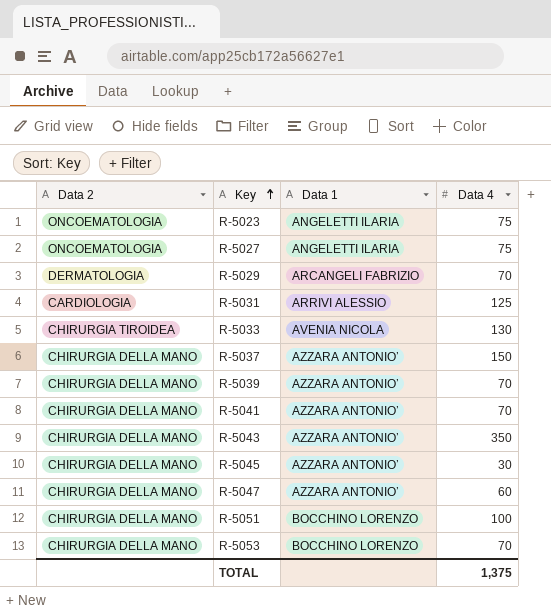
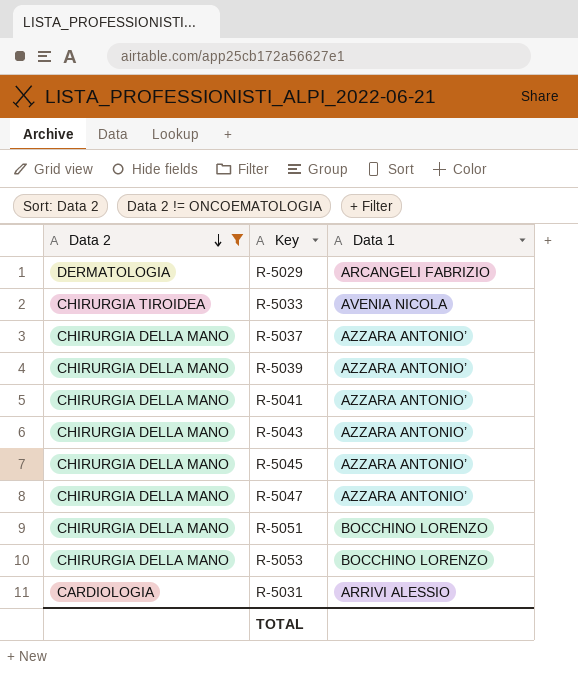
filter: none -> Data 2 != ONCOEMATOLOGIA
row order: Key ascending -> Data 2 descending
column Data 4 | position: 4 -> none

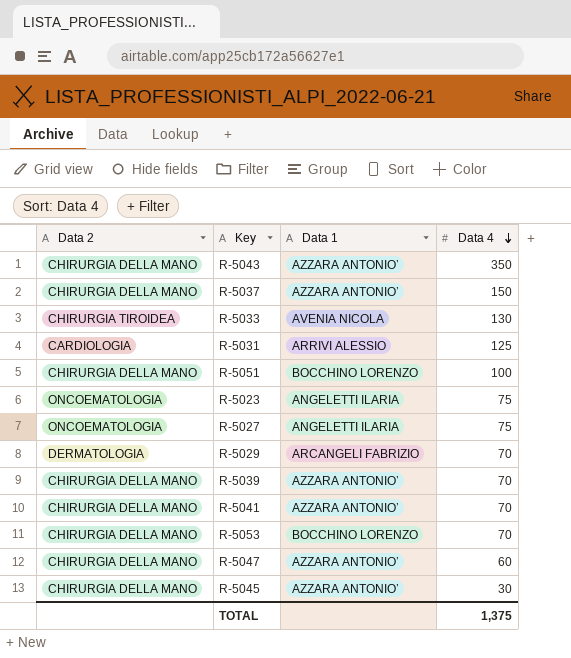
filter: Data 2 != ONCOEMATOLOGIA -> none
row order: Data 2 descending -> Data 4 descending
column Data 4 | position: none -> 4

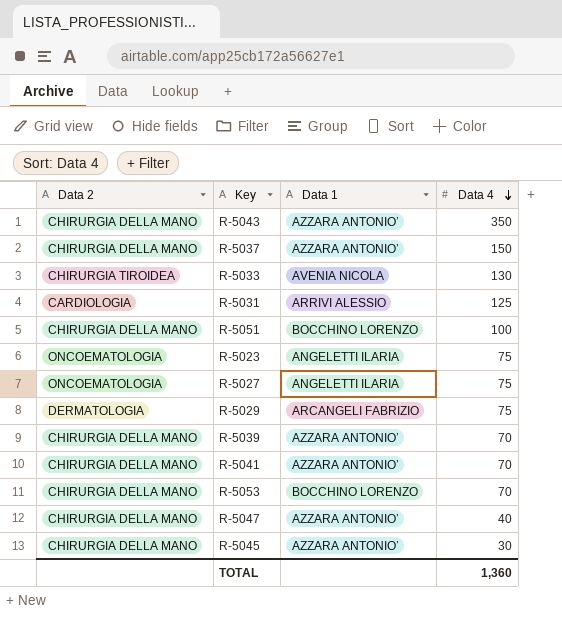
R-5029 | Data 4: 70 -> 75
R-5047 | Data 4: 60 -> 40
TOTAL | Data 4: 1,375 -> 1,360

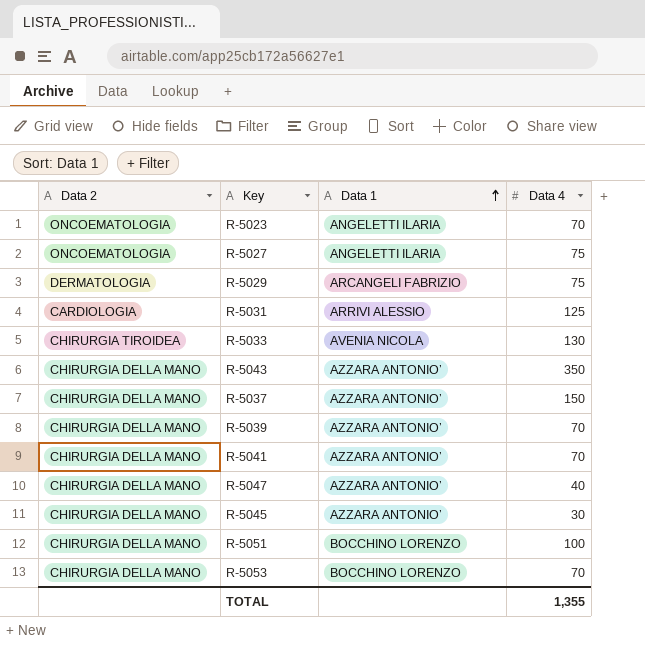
row order: Data 4 descending -> Data 1 ascending
R-5023 | Data 4: 75 -> 70
TOTAL | Data 4: 1,360 -> 1,355

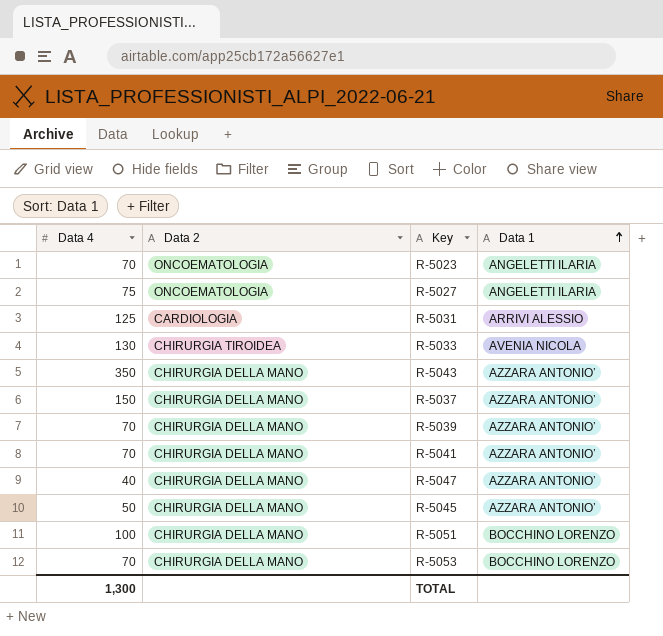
column Data 4 | position: 4 -> 1
row R-5029: DERMATOLOGIA | ARCANGELI FABRIZIO | 75 -> none
R-5045 | Data 4: 30 -> 50
TOTAL | Data 4: 1,355 -> 1,300

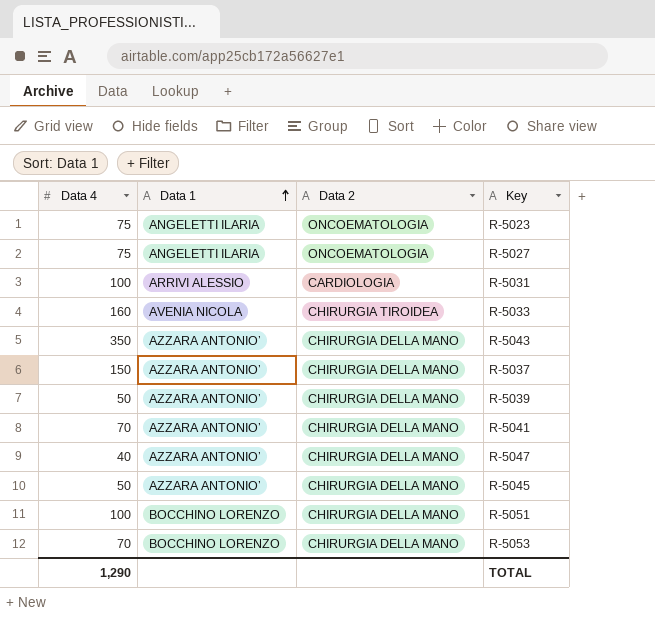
column Data 1 | position: 4 -> 2
R-5023 | Data 4: 70 -> 75
R-5031 | Data 4: 125 -> 100
R-5033 | Data 4: 130 -> 160
R-5039 | Data 4: 70 -> 50
TOTAL | Data 4: 1,300 -> 1,290

